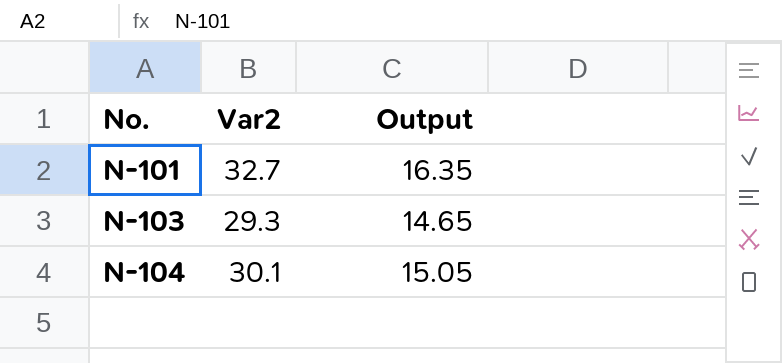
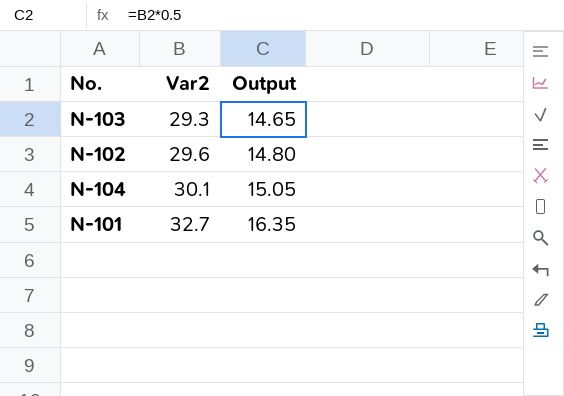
row order: No. ascending -> Var2 ascending
row N-102: none -> 29.6 | 14.80

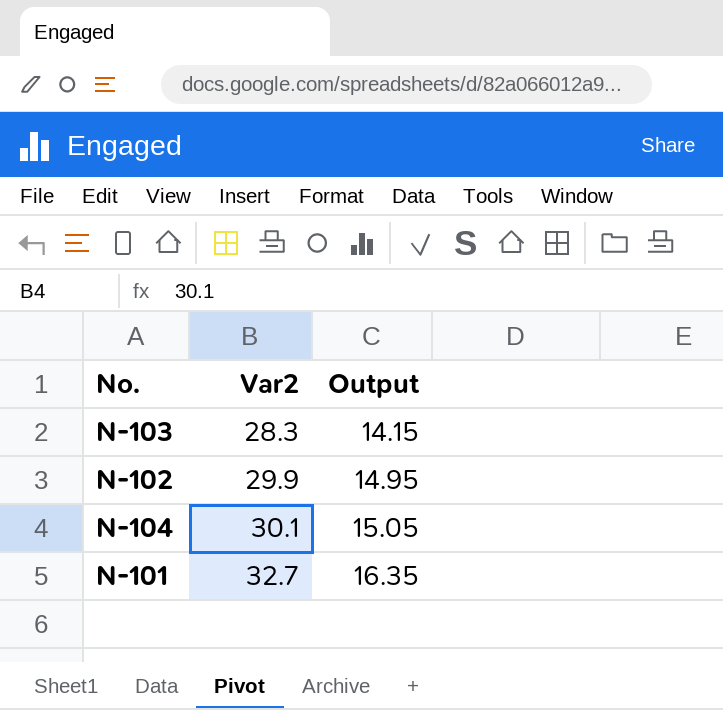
N-103 | Var2: 29.3 -> 28.3
N-103 | Output: 14.65 -> 14.15
N-102 | Var2: 29.6 -> 29.9
N-102 | Output: 14.80 -> 14.95

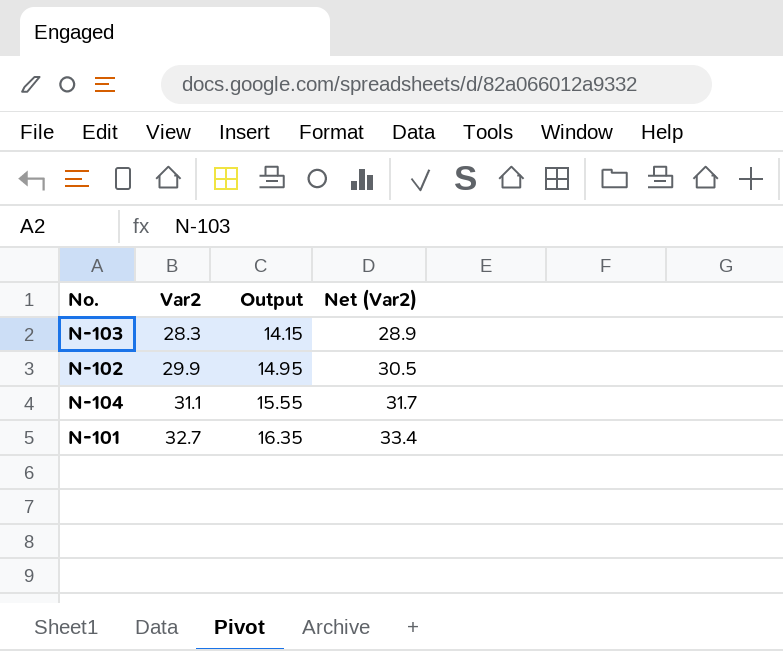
column Net (Var2) | formula: none -> [Var2] * 1.02
N-104 | Var2: 30.1 -> 31.1
N-104 | Output: 15.05 -> 15.55

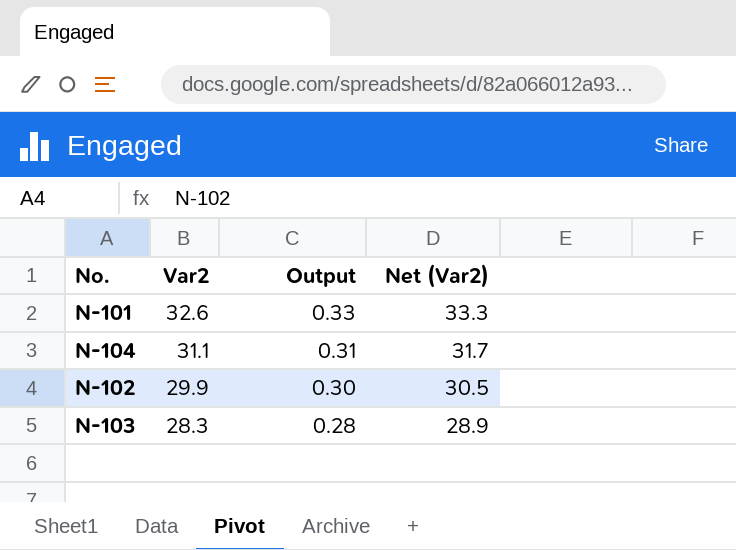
row order: Var2 ascending -> Var2 descending
column Output | formula: [Var2] * 0.5 -> [Var2] * 0.01
N-101 | Var2: 32.7 -> 32.6
N-101 | Net (Var2): 33.4 -> 33.3

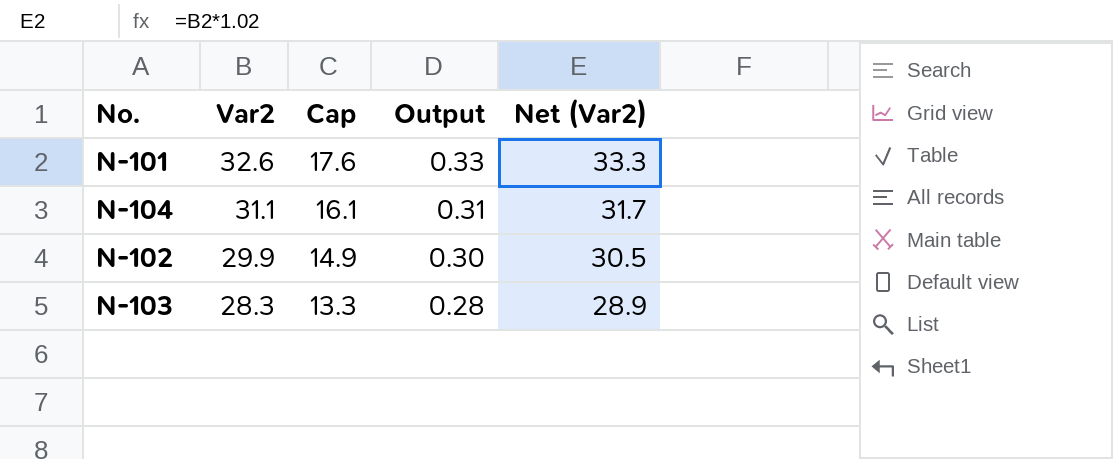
column Cap | formula: none -> [Var2] - 15

